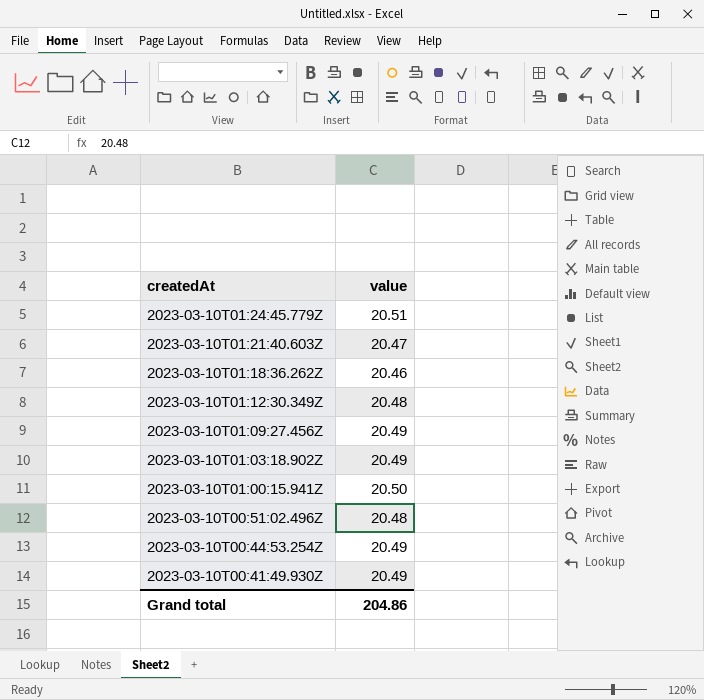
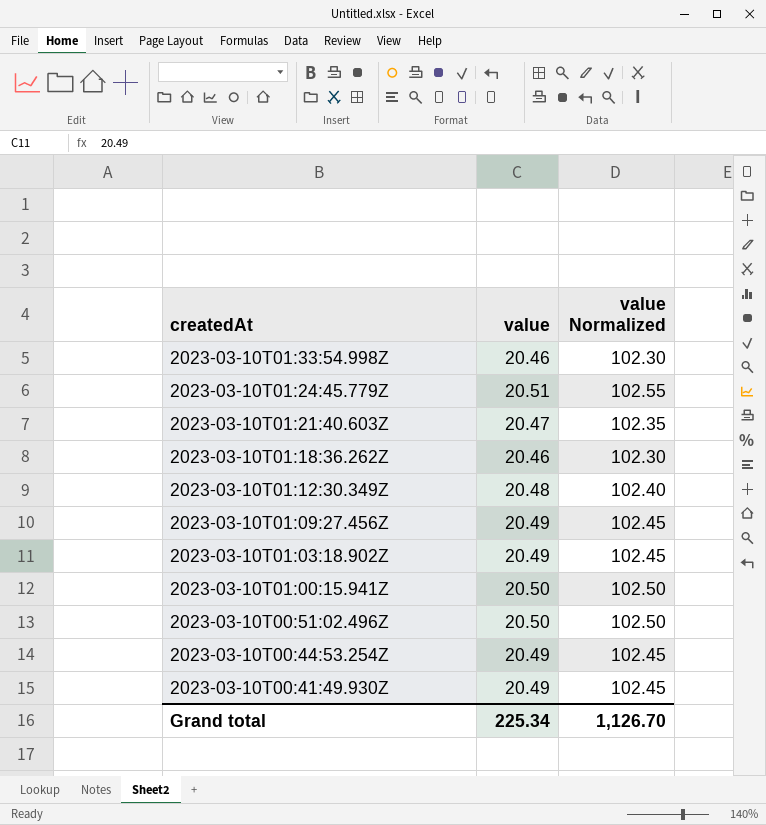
column value Normalized | formula: none -> [value] * 5
row 2023-03-10T01:33:54.998Z: none -> 20.46 | 102.30
2023-03-10T00:51:02.496Z | value: 20.48 -> 20.50
Grand total | value: 204.86 -> 225.34

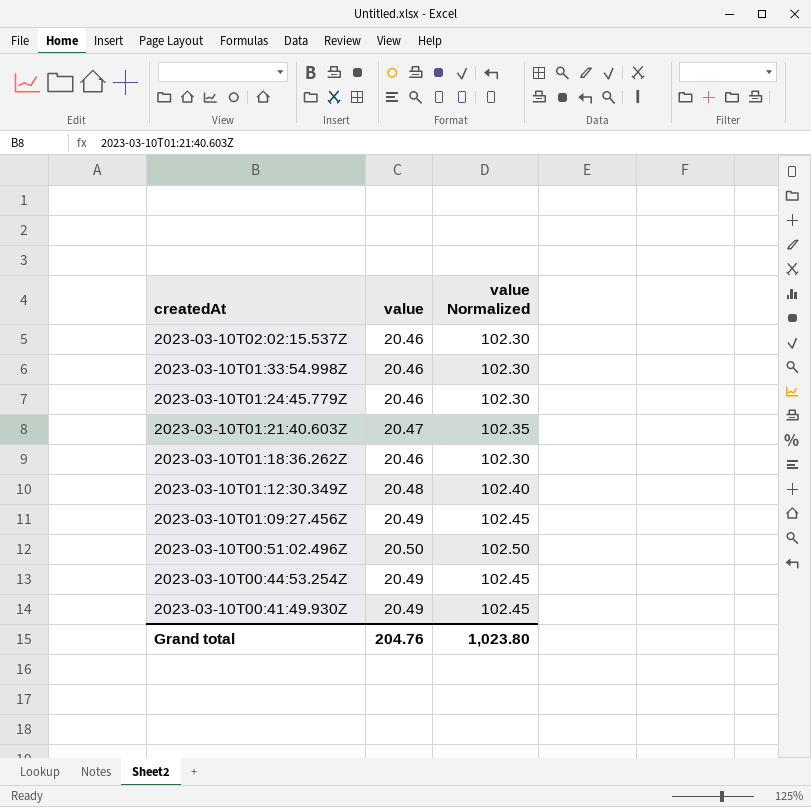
row 2023-03-10T01:03:18.902Z: 20.49 | 102.45 -> none
row 2023-03-10T01:00:15.941Z: 20.50 | 102.50 -> none
row 2023-03-10T02:02:15.537Z: none -> 20.46 | 102.30
2023-03-10T01:24:45.779Z | value: 20.51 -> 20.46
2023-03-10T01:24:45.779Z | value Normalized: 102.55 -> 102.30
Grand total | value: 225.34 -> 204.76
Grand total | value Normalized: 1,126.70 -> 1,023.80

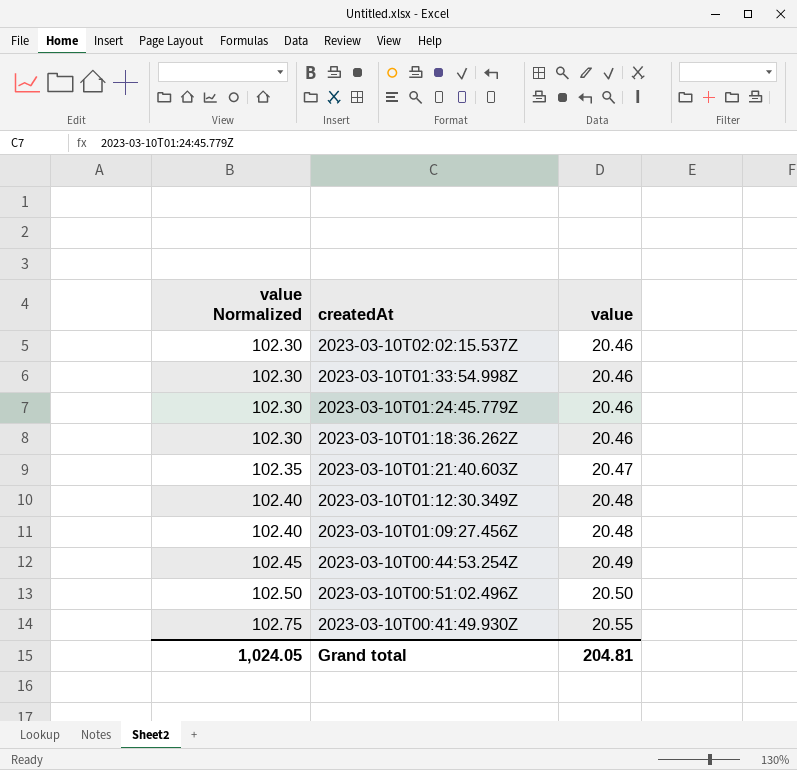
row order: createdAt descending -> value Normalized ascending
column value Normalized | position: 3 -> 1
2023-03-10T01:09:27.456Z | value Normalized: 102.45 -> 102.40
2023-03-10T01:09:27.456Z | value: 20.49 -> 20.48
2023-03-10T00:41:49.930Z | value Normalized: 102.45 -> 102.75
2023-03-10T00:41:49.930Z | value: 20.49 -> 20.55
Grand total | value Normalized: 1,023.80 -> 1,024.05
Grand total | value: 204.76 -> 204.81

